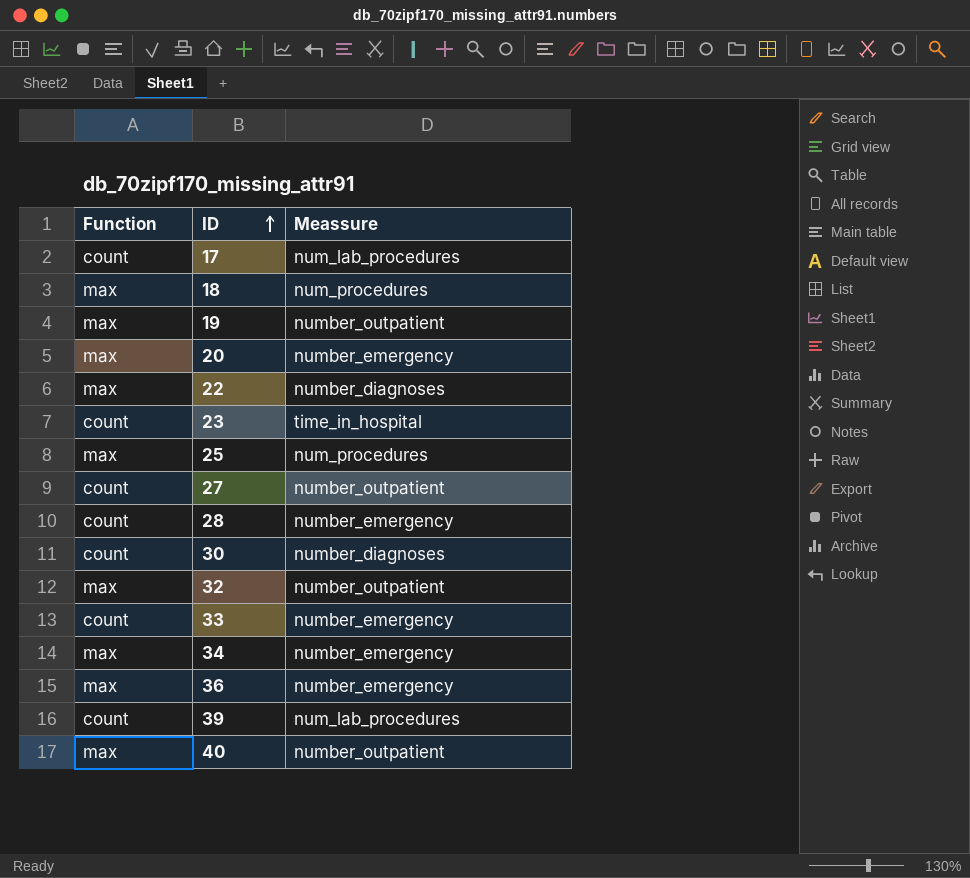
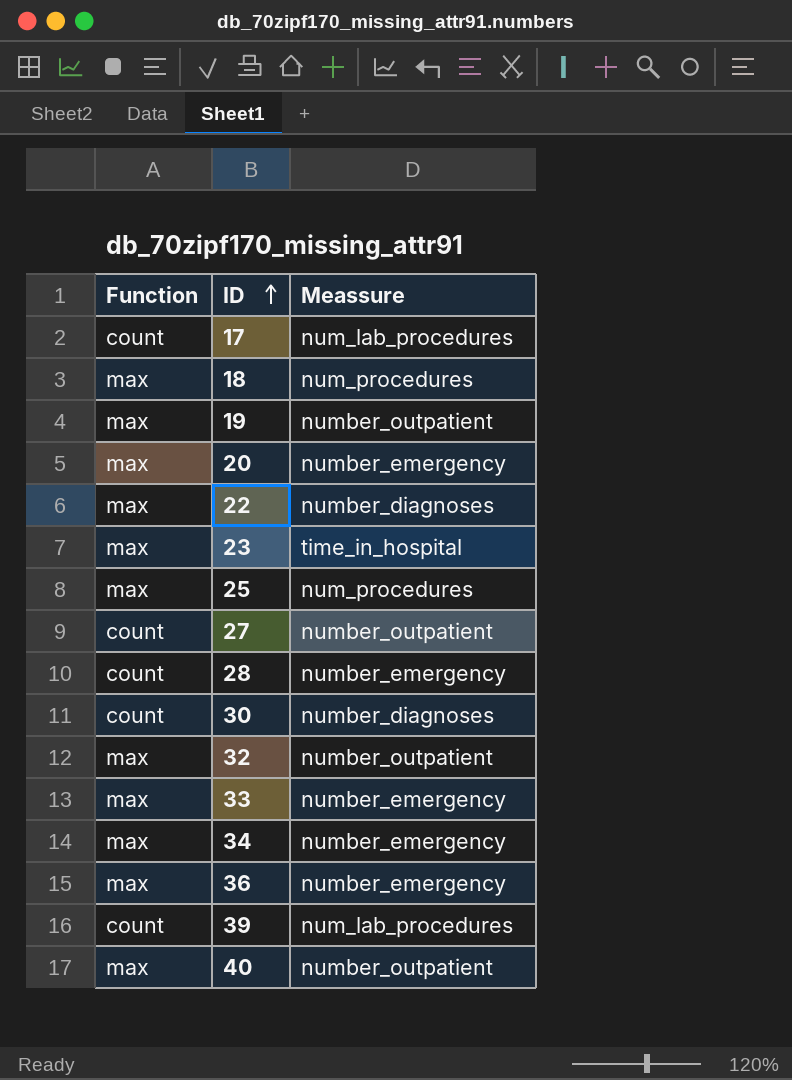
23 | Function: count -> max
33 | Function: count -> max

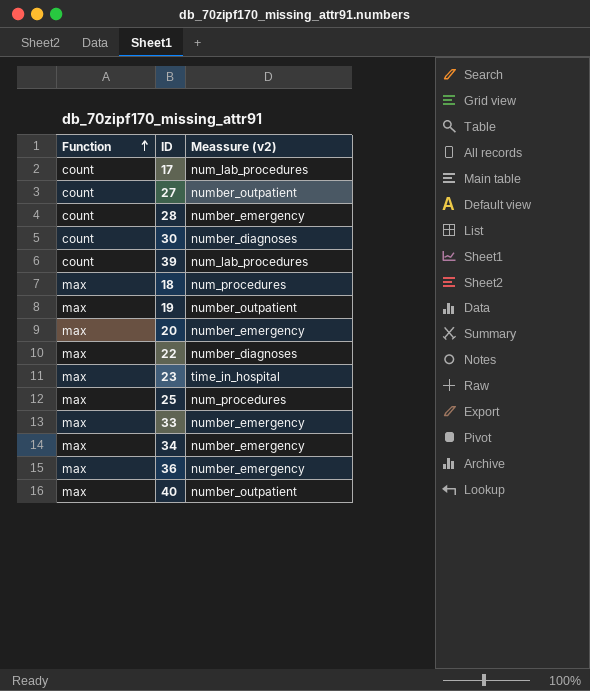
row order: ID ascending -> Function ascending
column name: Meassure -> Meassure (v2)
row 32: max | number_outpatient -> none

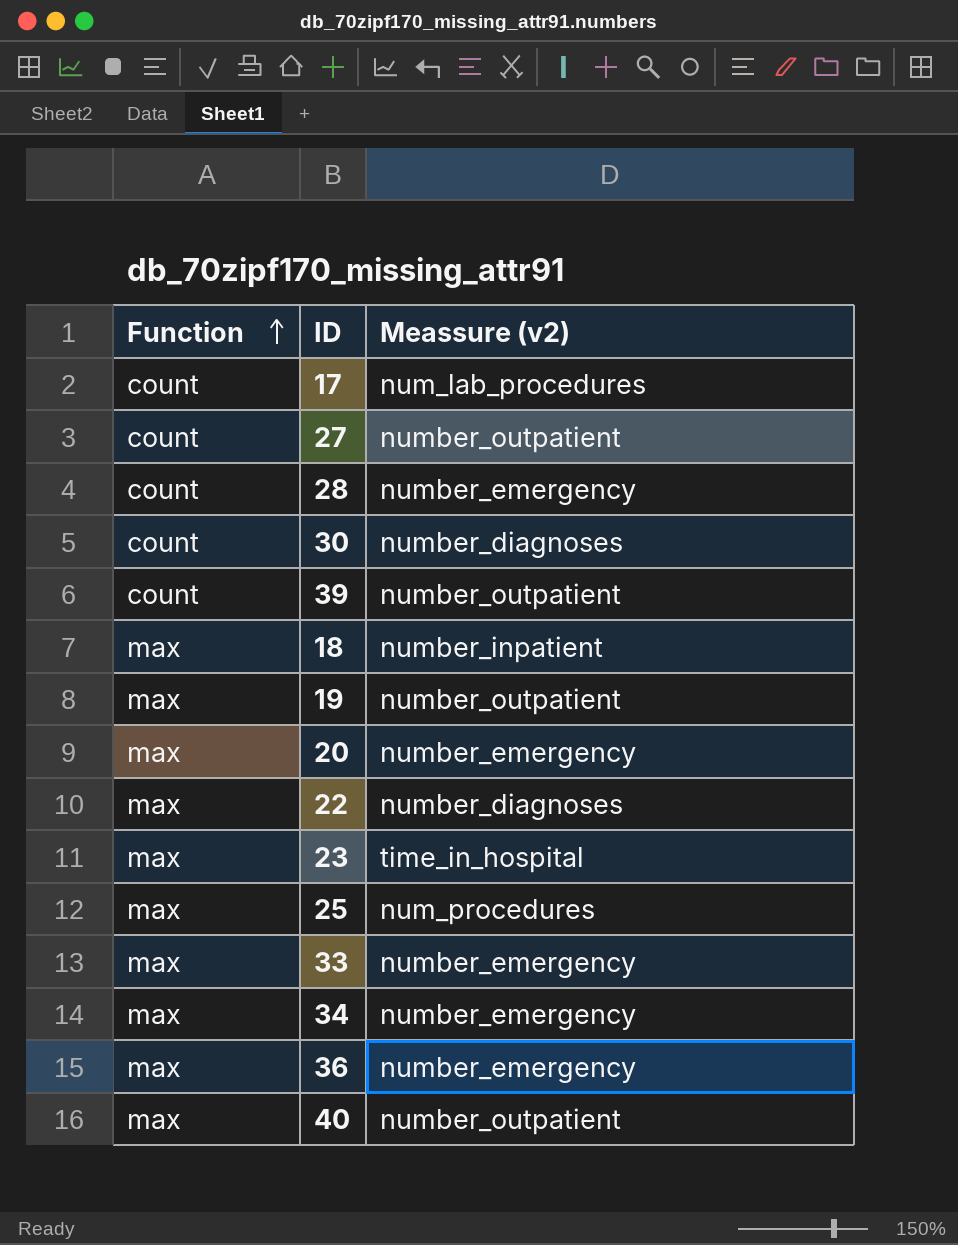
39 | Meassure (v2): num_lab_procedures -> number_outpatient
18 | Meassure (v2): num_procedures -> number_inpatient

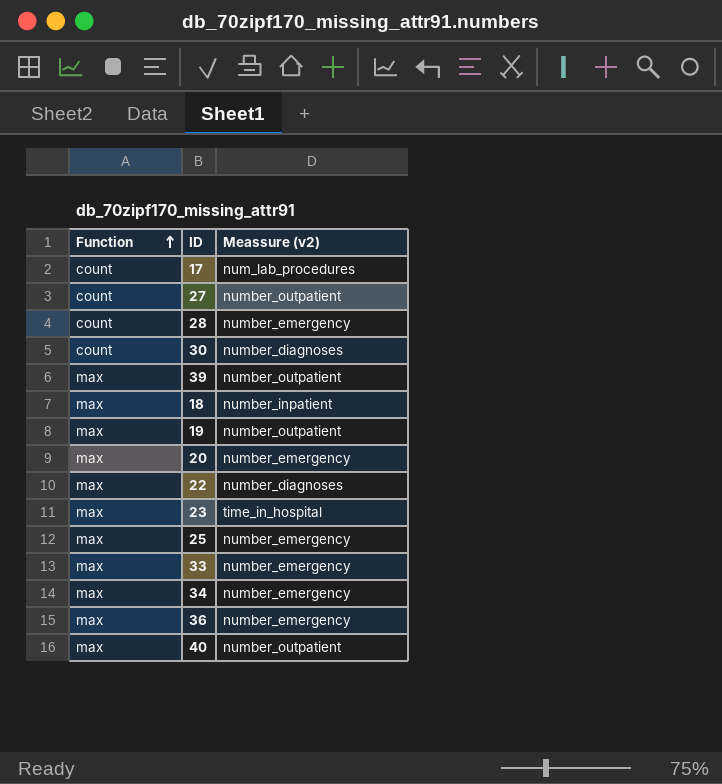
39 | Function: count -> max
25 | Meassure (v2): num_procedures -> number_emergency

